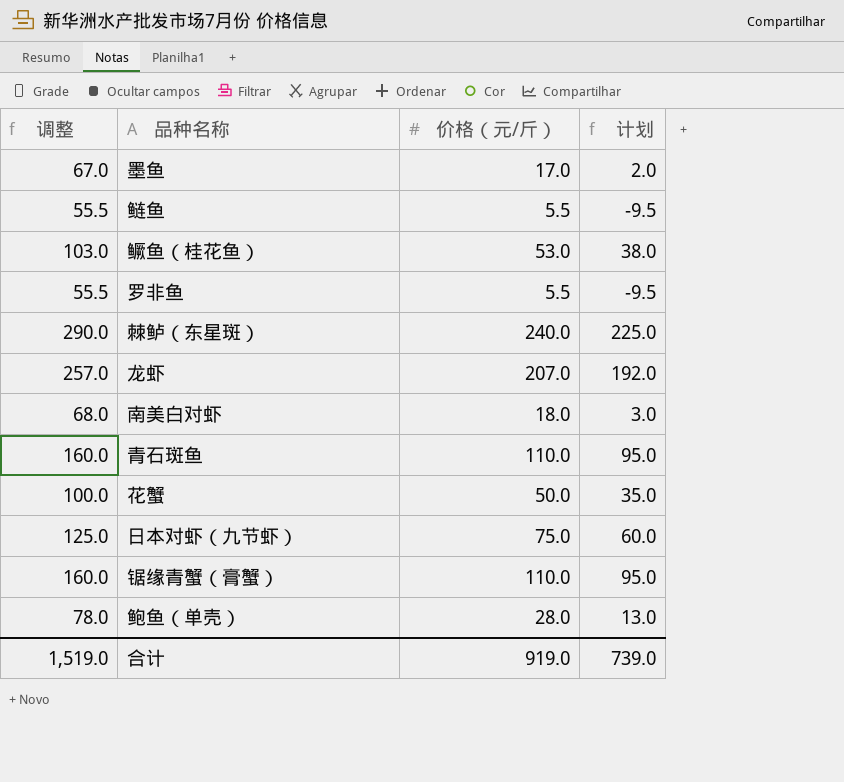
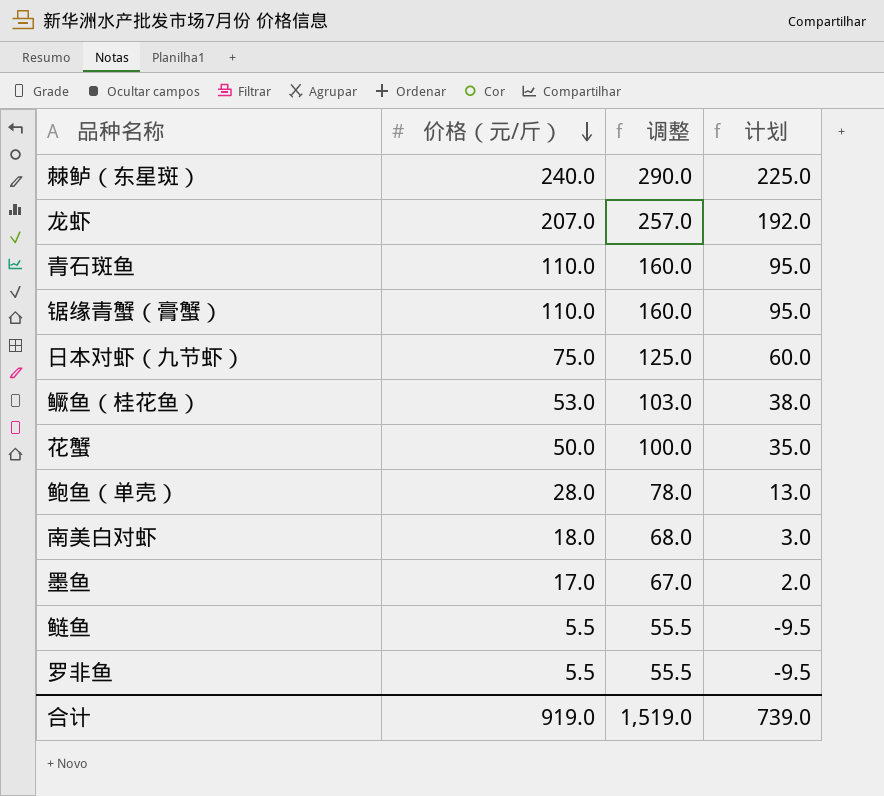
row order: none -> 价格（元/斤） descending
column 调整 | position: 1 -> 3

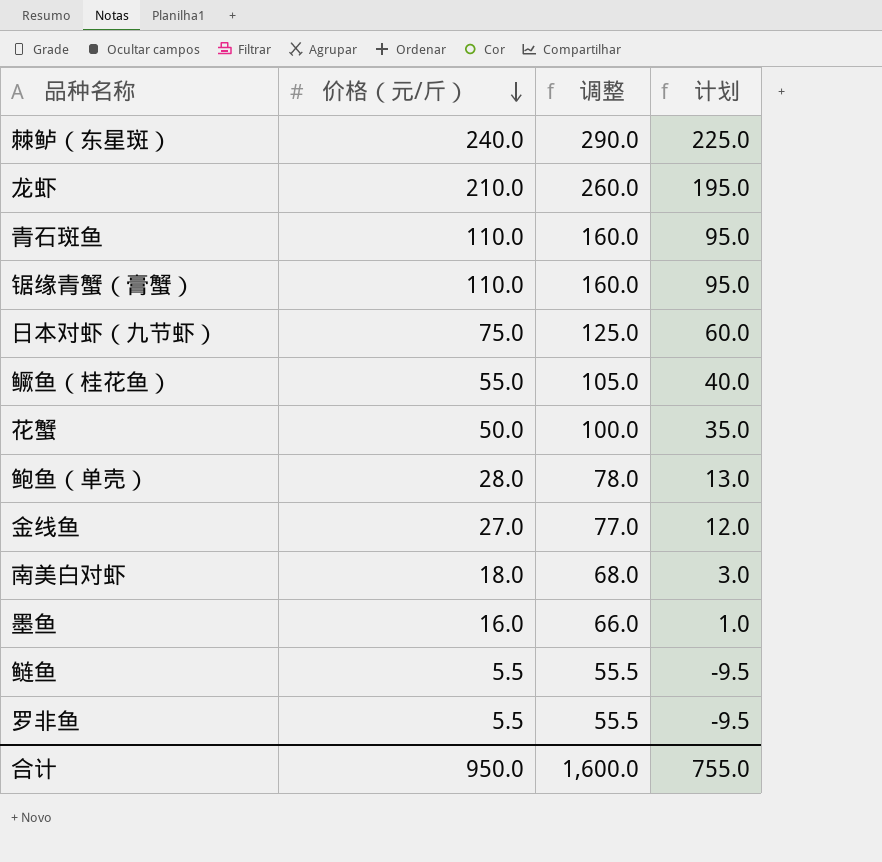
龙虾 | 价格（元/斤）: 207.0 -> 210.0
龙虾 | 调整: 257.0 -> 260.0
龙虾 | 计划: 192.0 -> 195.0
鳜鱼（桂花鱼） | 价格（元/斤）: 53.0 -> 55.0
鳜鱼（桂花鱼） | 调整: 103.0 -> 105.0
鳜鱼（桂花鱼） | 计划: 38.0 -> 40.0
row 金线鱼: none -> 27.0 | 77.0 | 12.0
墨鱼 | 价格（元/斤）: 17.0 -> 16.0
墨鱼 | 调整: 67.0 -> 66.0
墨鱼 | 计划: 2.0 -> 1.0
合计 | 价格（元/斤）: 919.0 -> 950.0
合计 | 调整: 1,519.0 -> 1,600.0
合计 | 计划: 739.0 -> 755.0

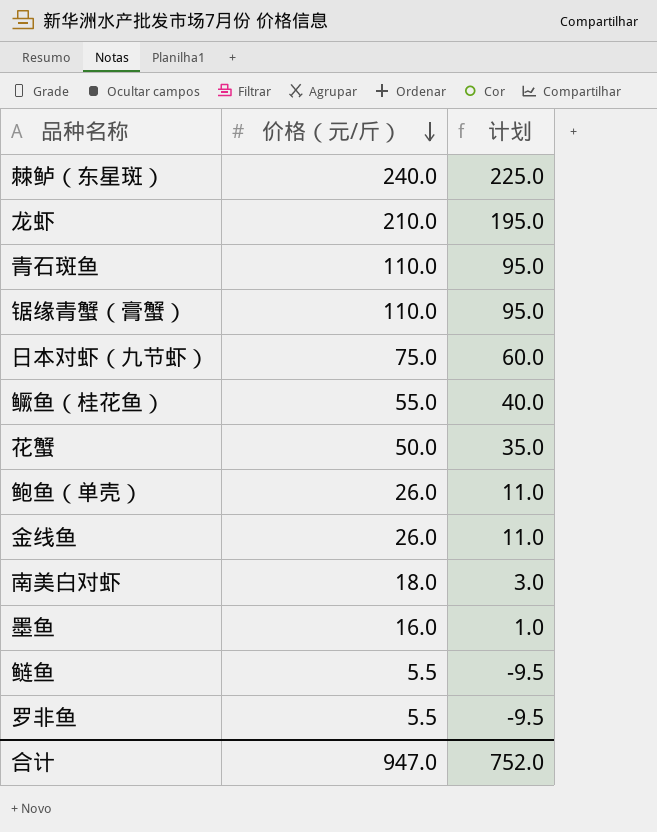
column 调整 | formula: [价格（元/斤）] + 50 -> none
鲍鱼（单壳） | 价格（元/斤）: 28.0 -> 26.0
鲍鱼（单壳） | 计划: 13.0 -> 11.0
金线鱼 | 价格（元/斤）: 27.0 -> 26.0
金线鱼 | 计划: 12.0 -> 11.0
合计 | 价格（元/斤）: 950.0 -> 947.0
合计 | 计划: 755.0 -> 752.0

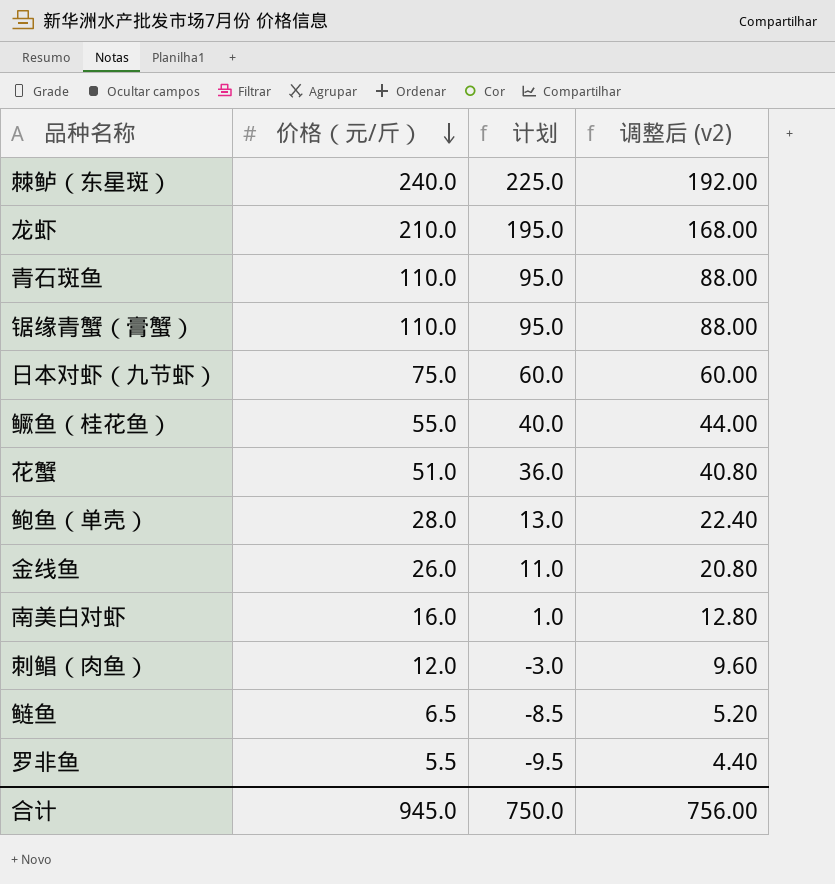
column 调整后 (v2) | formula: none -> [价格（元/斤）] * 0.8
row 墨鱼: 16.0 | 1.0 -> none
花蟹 | 价格（元/斤）: 50.0 -> 51.0
花蟹 | 计划: 35.0 -> 36.0
鲍鱼（单壳） | 价格（元/斤）: 26.0 -> 28.0
鲍鱼（单壳） | 计划: 11.0 -> 13.0
南美白对虾 | 价格（元/斤）: 18.0 -> 16.0
南美白对虾 | 计划: 3.0 -> 1.0
row 刺鲳（肉鱼）: none -> 12.0 | -3.0 | 9.60
鲢鱼 | 价格（元/斤）: 5.5 -> 6.5
鲢鱼 | 计划: -9.5 -> -8.5
合计 | 价格（元/斤）: 947.0 -> 945.0
合计 | 计划: 752.0 -> 750.0

